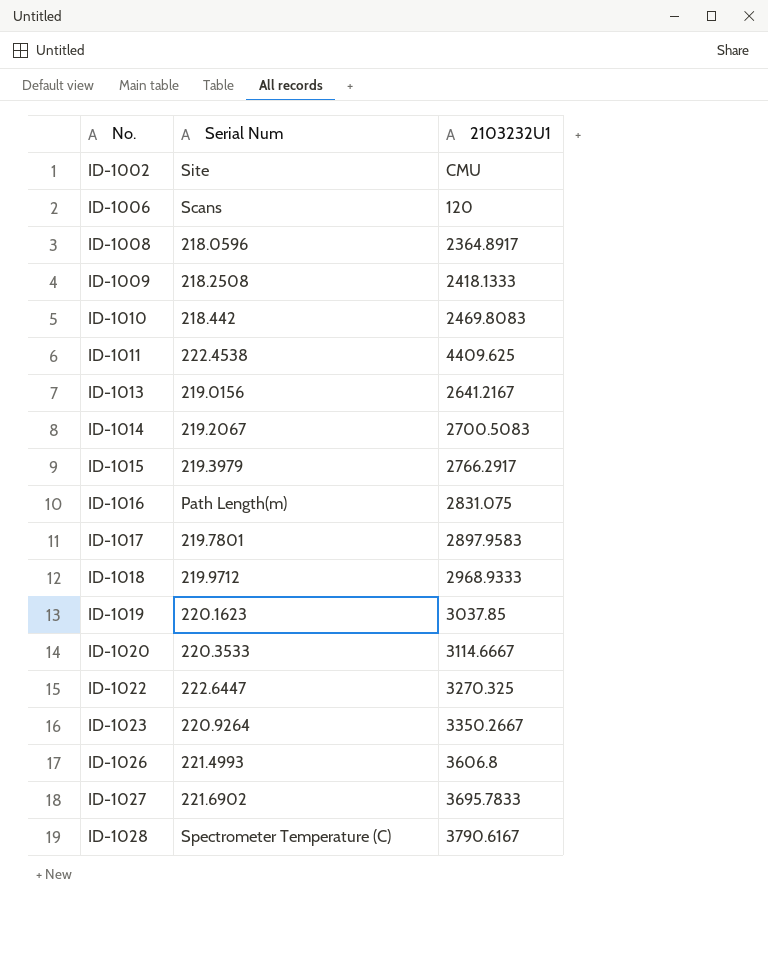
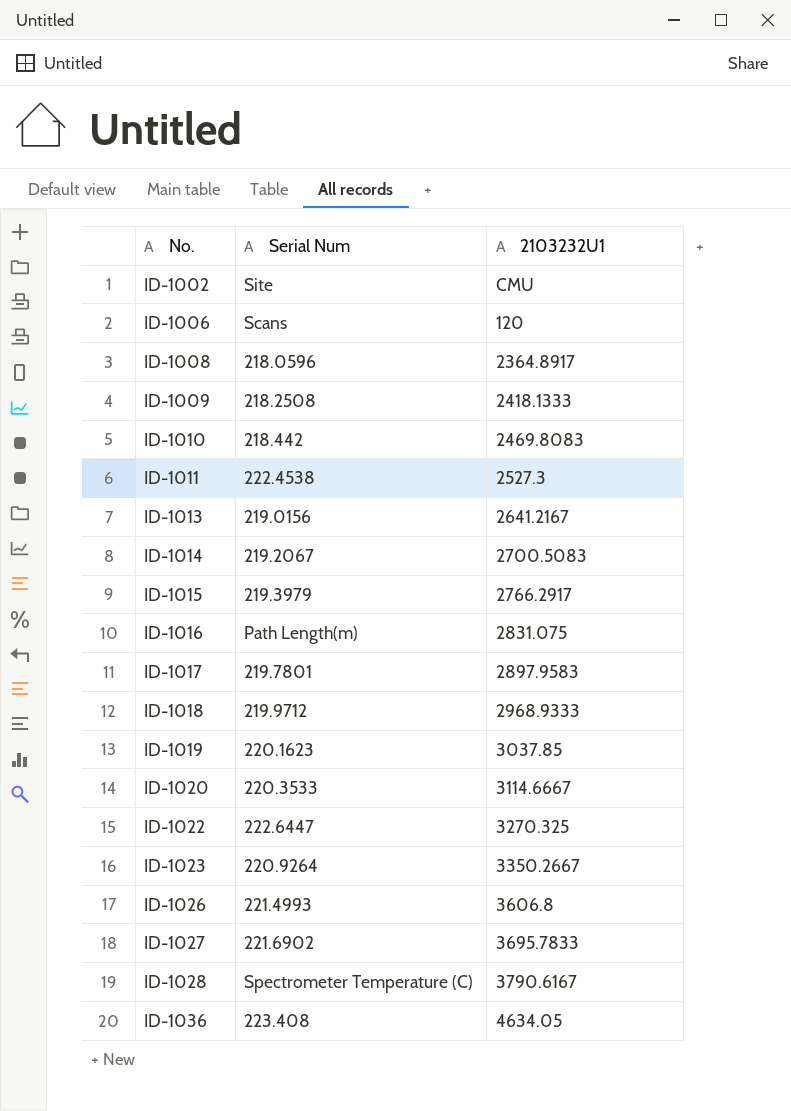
ID-1011 | 2103232U1: 4409.625 -> 2527.3
row ID-1036: none -> 223.408 | 4634.05

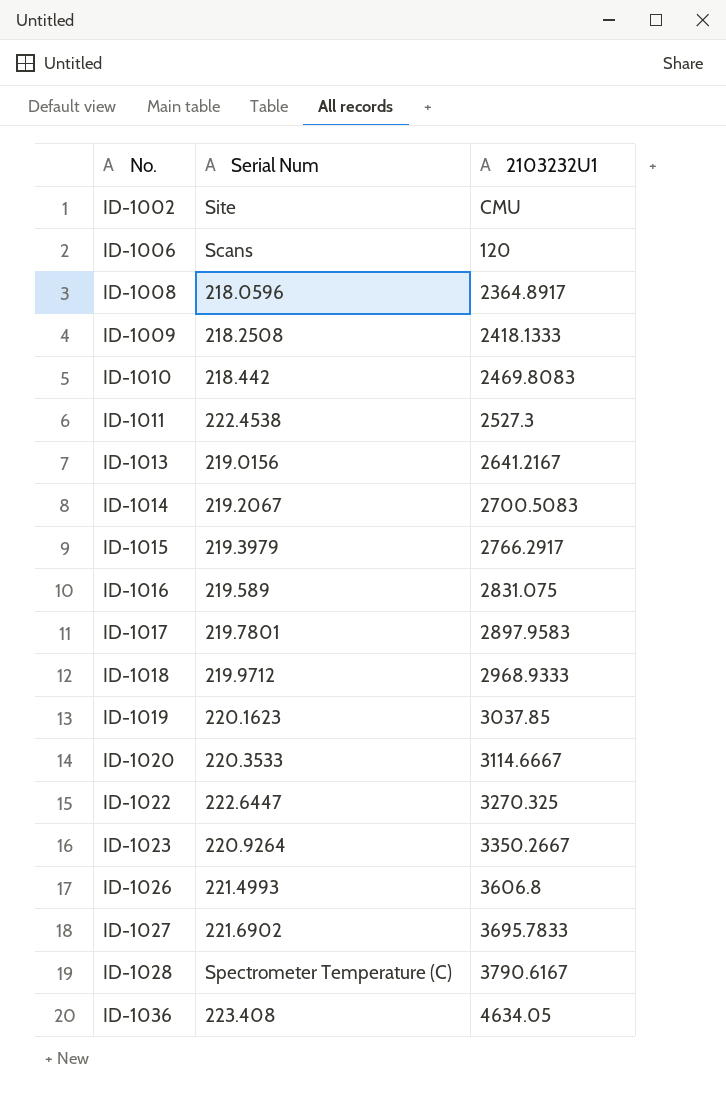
ID-1016 | Serial Num: Path Length(m) -> 219.589

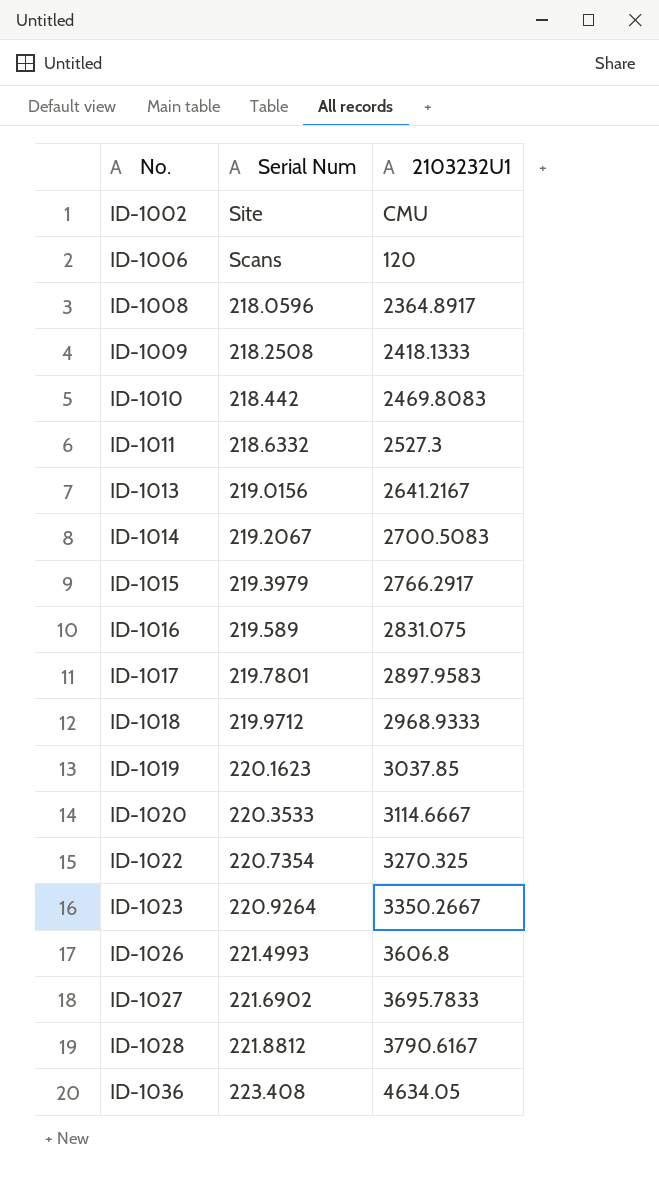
ID-1011 | Serial Num: 222.4538 -> 218.6332
ID-1022 | Serial Num: 222.6447 -> 220.7354
ID-1028 | Serial Num: Spectrometer Temperature (C) -> 221.8812

